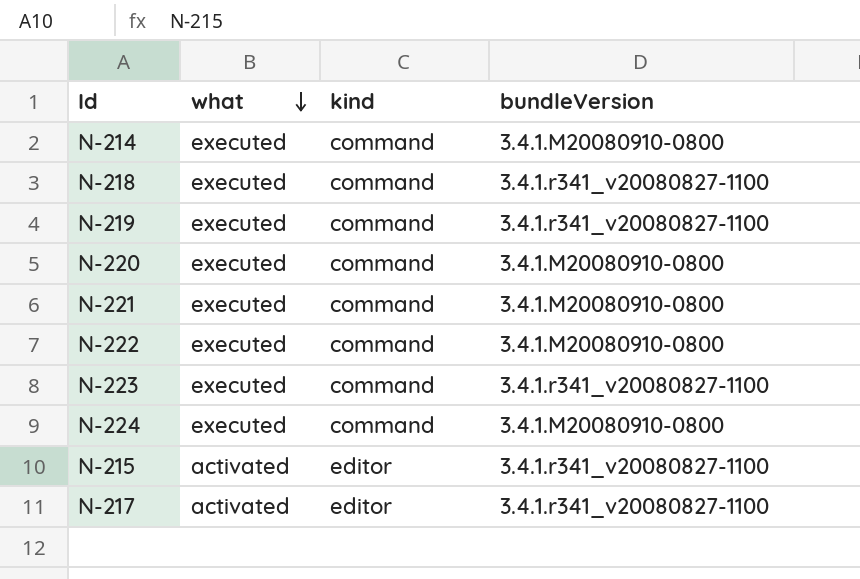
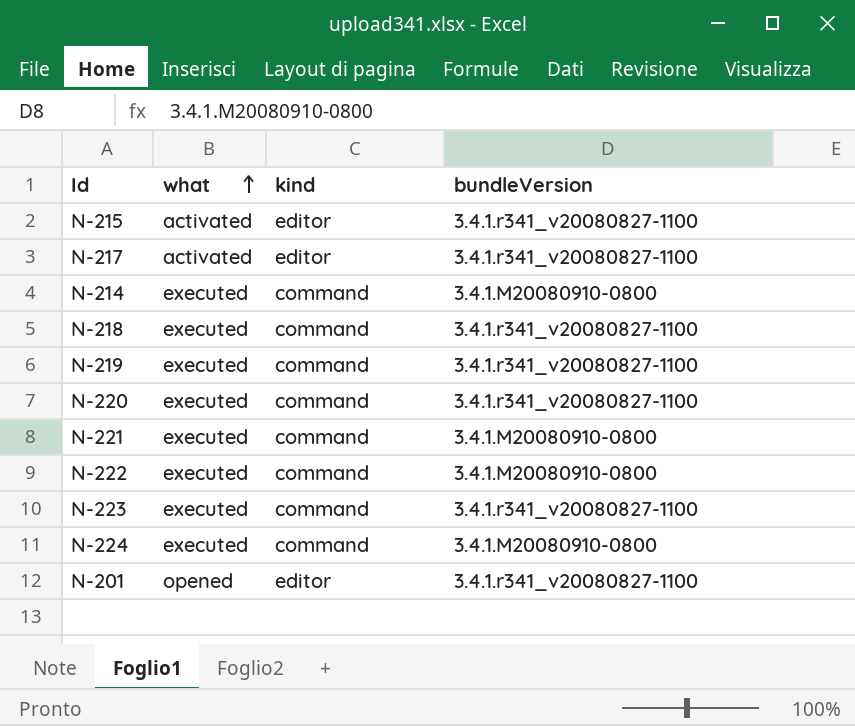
row order: what descending -> what ascending
N-220 | bundleVersion: 3.4.1.M20080910-0800 -> 3.4.1.r341_v20080827-1100
row N-201: none -> opened | editor | 3.4.1.r341_v20080827-1100

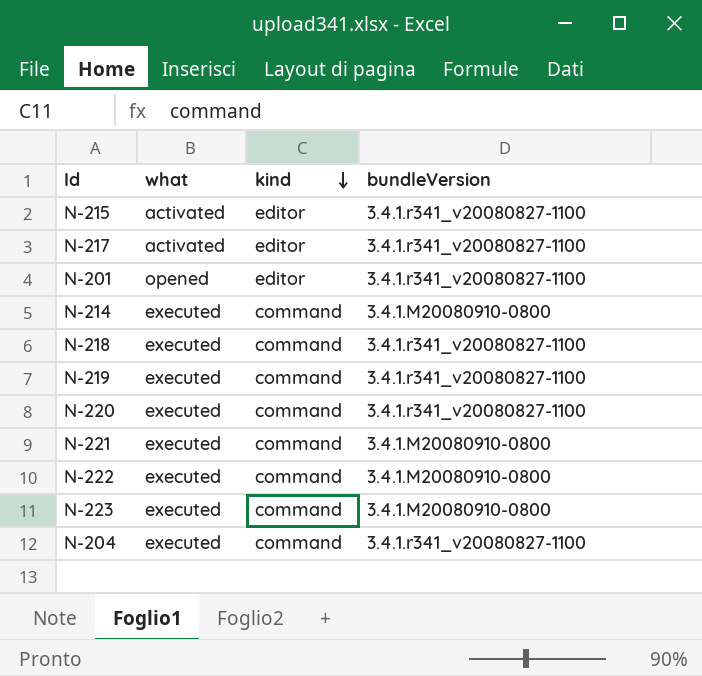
row order: what ascending -> kind descending
row N-224: executed | command | 3.4.1.M20080910-0800 -> none
N-223 | bundleVersion: 3.4.1.r341_v20080827-1100 -> 3.4.1.M20080910-0800
row N-204: none -> executed | command | 3.4.1.r341_v20080827-1100

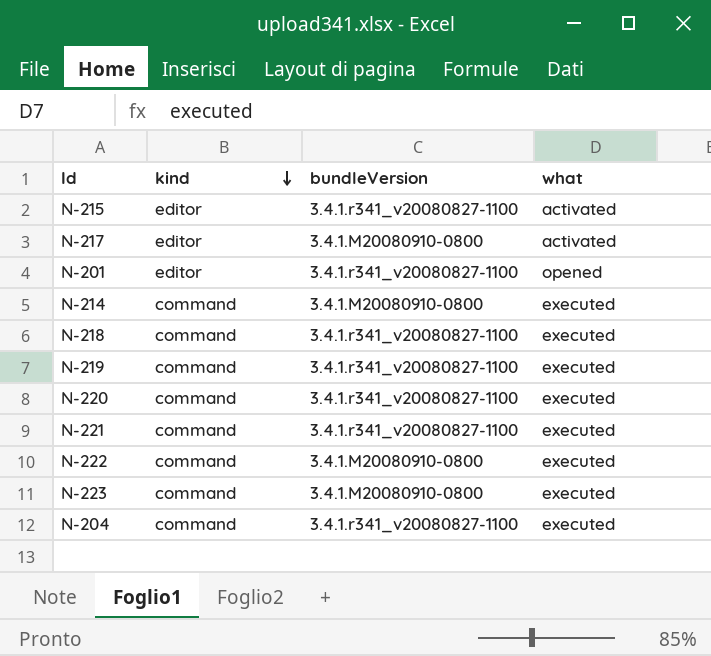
column what | position: 2 -> 4
N-217 | bundleVersion: 3.4.1.r341_v20080827-1100 -> 3.4.1.M20080910-0800
N-221 | bundleVersion: 3.4.1.M20080910-0800 -> 3.4.1.r341_v20080827-1100

